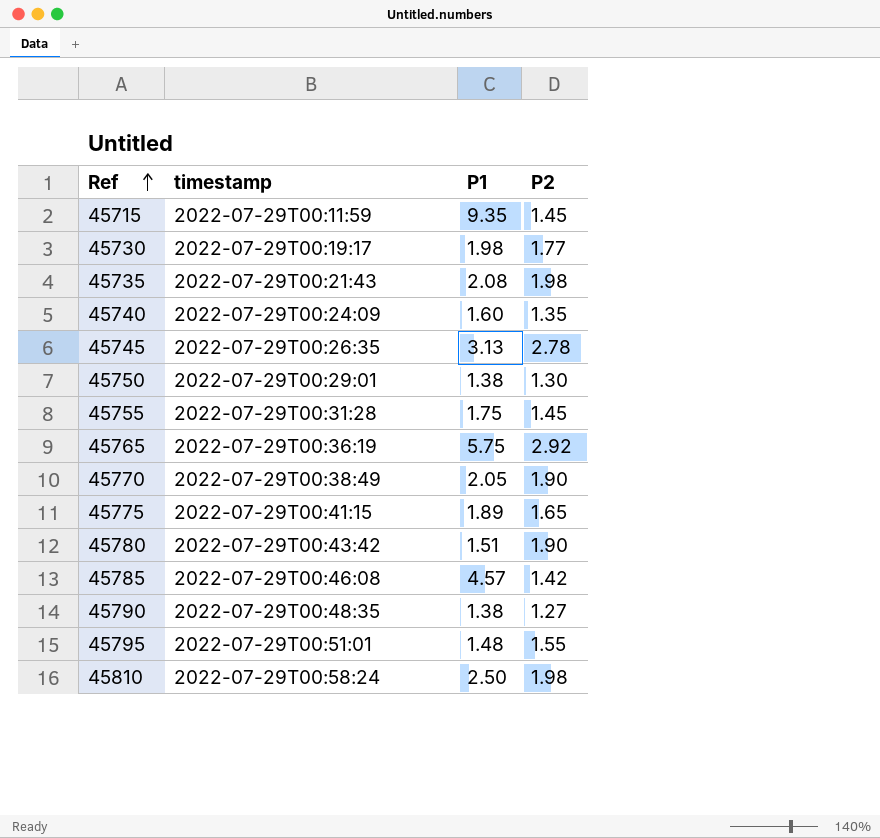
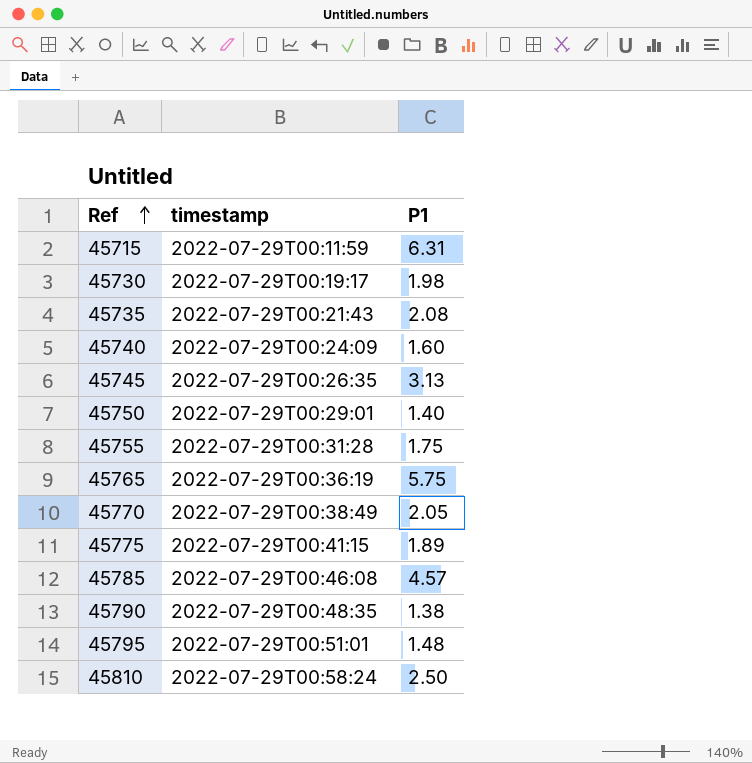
column P2 | position: 4 -> none
row 45780: 2022-07-29T00:43:42 | 1.51 | 1.90 -> none
45715 | P1: 9.35 -> 6.31
45750 | P1: 1.38 -> 1.40

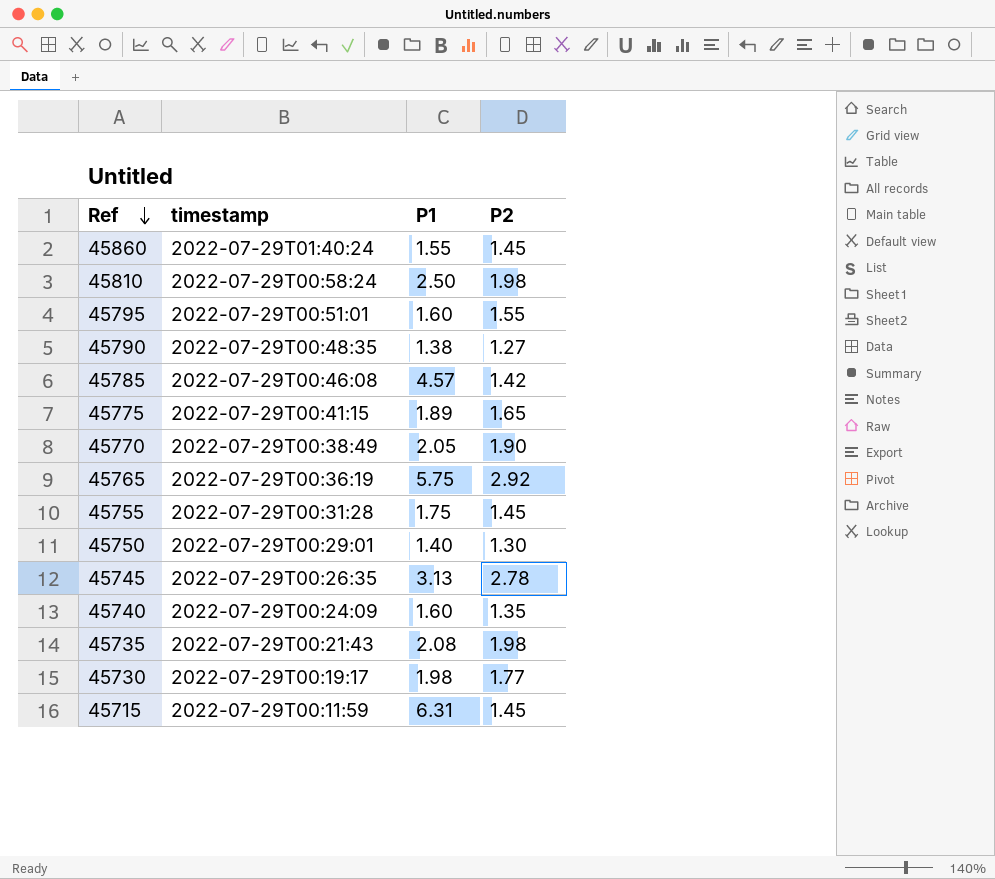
row order: Ref ascending -> Ref descending
column P2 | position: none -> 4
row 45860: none -> 2022-07-29T01:40:24 | 1.55 | 1.45
45795 | P1: 1.48 -> 1.60

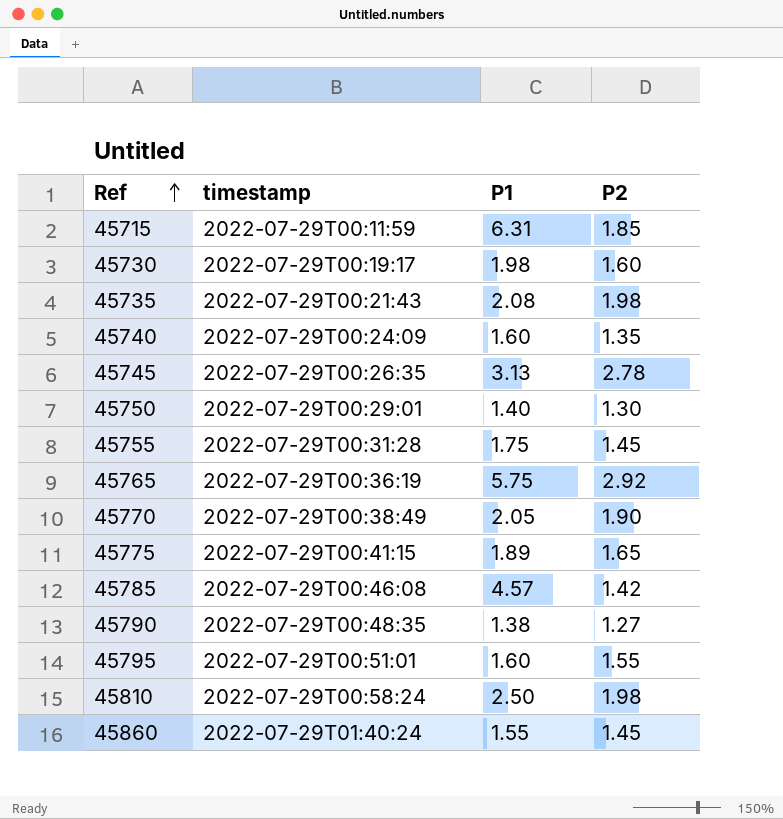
row order: Ref descending -> Ref ascending
45715 | P2: 1.45 -> 1.85
45730 | P2: 1.77 -> 1.60

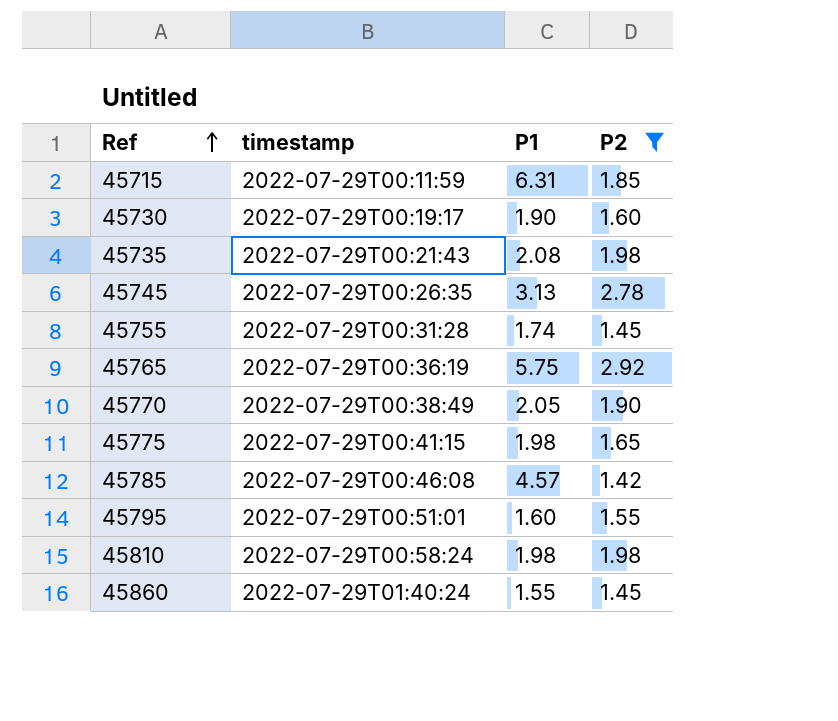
filter: none -> P2 >= 1.42
45730 | P1: 1.98 -> 1.90
45755 | P1: 1.75 -> 1.74
45775 | P1: 1.89 -> 1.98
45810 | P1: 2.50 -> 1.98

